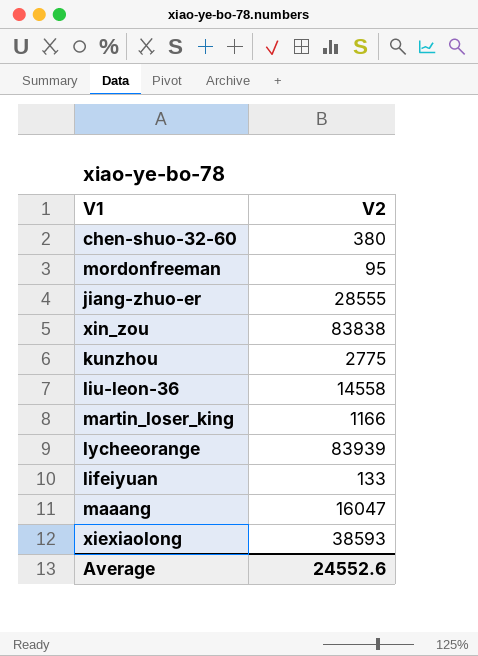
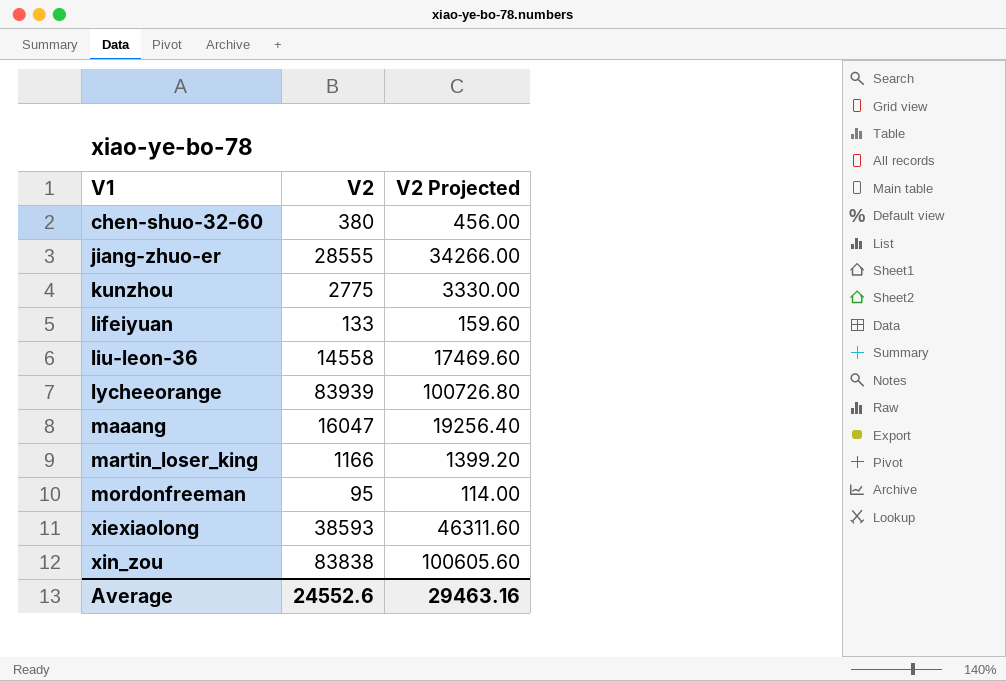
row order: none -> V1 ascending
column V2 Projected | formula: none -> [V2] * 1.2

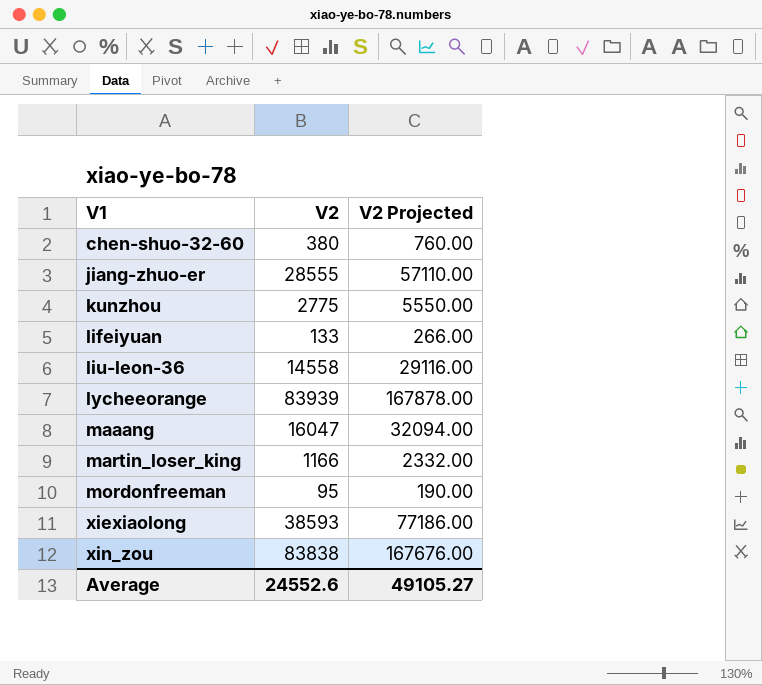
column V2 Projected | formula: [V2] * 1.2 -> [V2] * 2
Average | V2 Projected: 29463.16 -> 49105.27

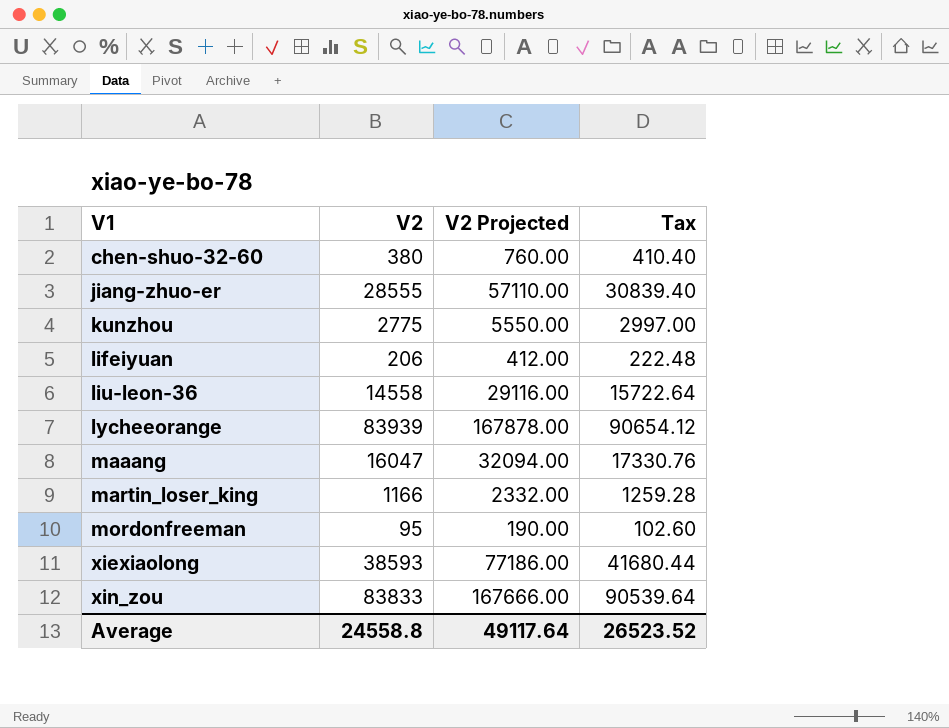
column Tax | formula: none -> [V2] * 1.08
lifeiyuan | V2: 133 -> 206
lifeiyuan | V2 Projected: 266.00 -> 412.00
xin_zou | V2: 83838 -> 83833
xin_zou | V2 Projected: 167676.00 -> 167666.00
Average | V2: 24552.6 -> 24558.8
Average | V2 Projected: 49105.27 -> 49117.64

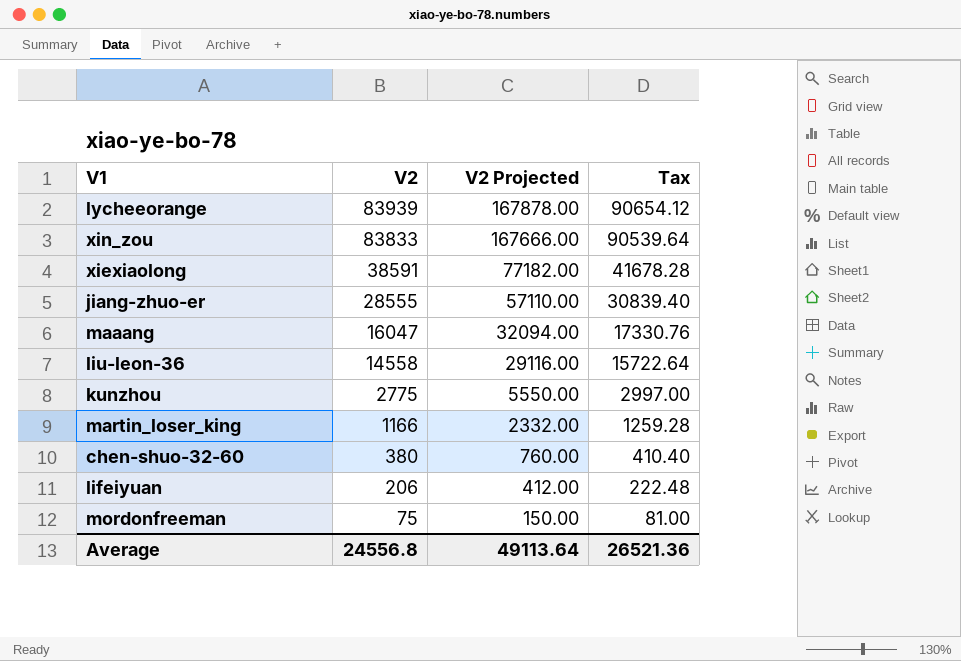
row order: V1 ascending -> V2 descending
xiexiaolong | V2: 38593 -> 38591
xiexiaolong | V2 Projected: 77186.00 -> 77182.00
xiexiaolong | Tax: 41680.44 -> 41678.28
mordonfreeman | V2: 95 -> 75
mordonfreeman | V2 Projected: 190.00 -> 150.00
mordonfreeman | Tax: 102.60 -> 81.00
Average | V2: 24558.8 -> 24556.8
Average | V2 Projected: 49117.64 -> 49113.64
Average | Tax: 26523.52 -> 26521.36

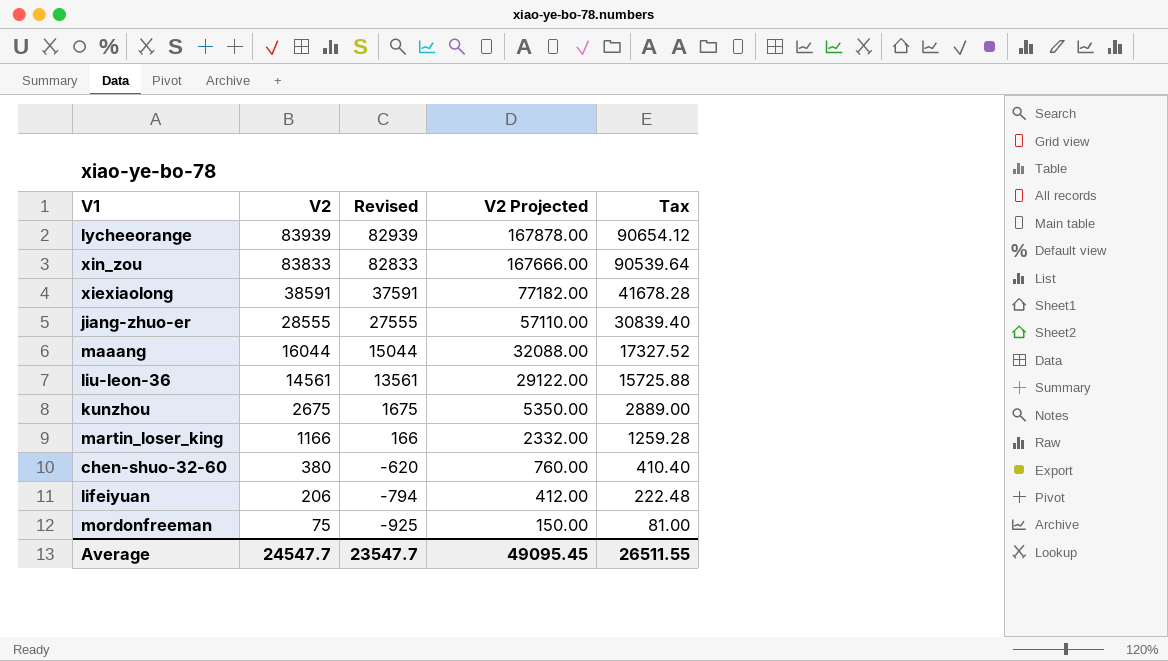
column Revised | formula: none -> [V2] - 1000
maaang | V2: 16047 -> 16044
maaang | V2 Projected: 32094.00 -> 32088.00
maaang | Tax: 17330.76 -> 17327.52
liu-leon-36 | V2: 14558 -> 14561
liu-leon-36 | V2 Projected: 29116.00 -> 29122.00
liu-leon-36 | Tax: 15722.64 -> 15725.88
kunzhou | V2: 2775 -> 2675
kunzhou | V2 Projected: 5550.00 -> 5350.00
kunzhou | Tax: 2997.00 -> 2889.00
Average | V2: 24556.8 -> 24547.7
Average | V2 Projected: 49113.64 -> 49095.45
Average | Tax: 26521.36 -> 26511.55

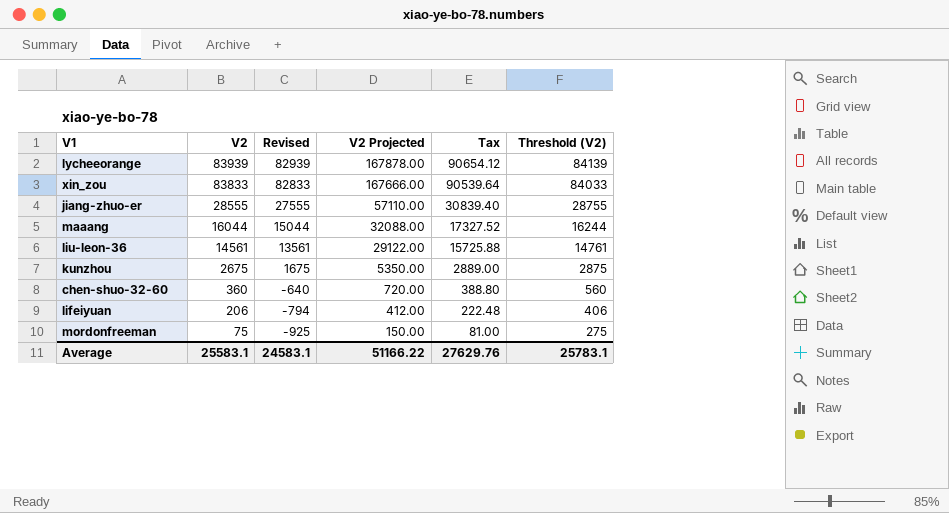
column Threshold (V2) | formula: none -> [V2] + 200
row xiexiaolong: 38591 | 37591 | 77182.00 | 41678.28 -> none
row martin_loser_king: 1166 | 166 | 2332.00 | 1259.28 -> none
chen-shuo-32-60 | V2: 380 -> 360
chen-shuo-32-60 | Revised: -620 -> -640
chen-shuo-32-60 | V2 Projected: 760.00 -> 720.00
chen-shuo-32-60 | Tax: 410.40 -> 388.80
Average | V2: 24547.7 -> 25583.1
Average | Revised: 23547.7 -> 24583.1
Average | V2 Projected: 49095.45 -> 51166.22
Average | Tax: 26511.55 -> 27629.76

